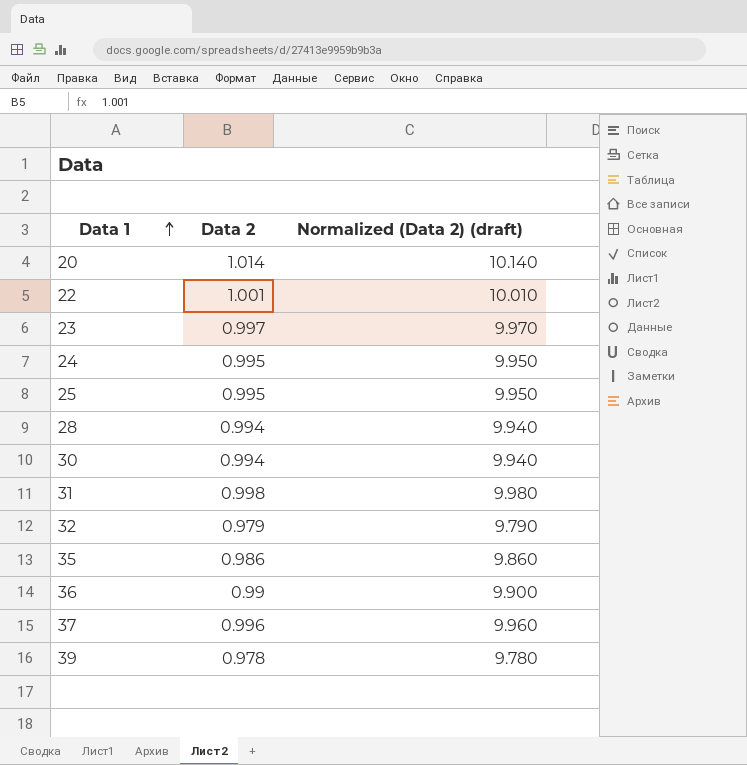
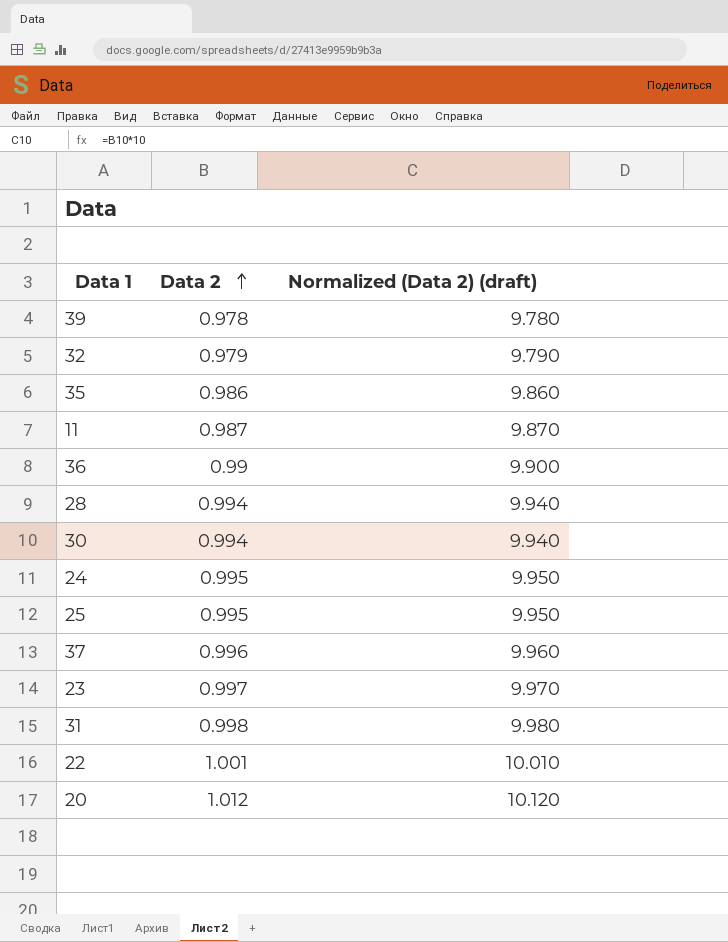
row order: Data 1 ascending -> Data 2 ascending
row 11: none -> 0.987 | 9.870
20 | Data 2: 1.014 -> 1.012
20 | Normalized (Data 2) (draft): 10.140 -> 10.120

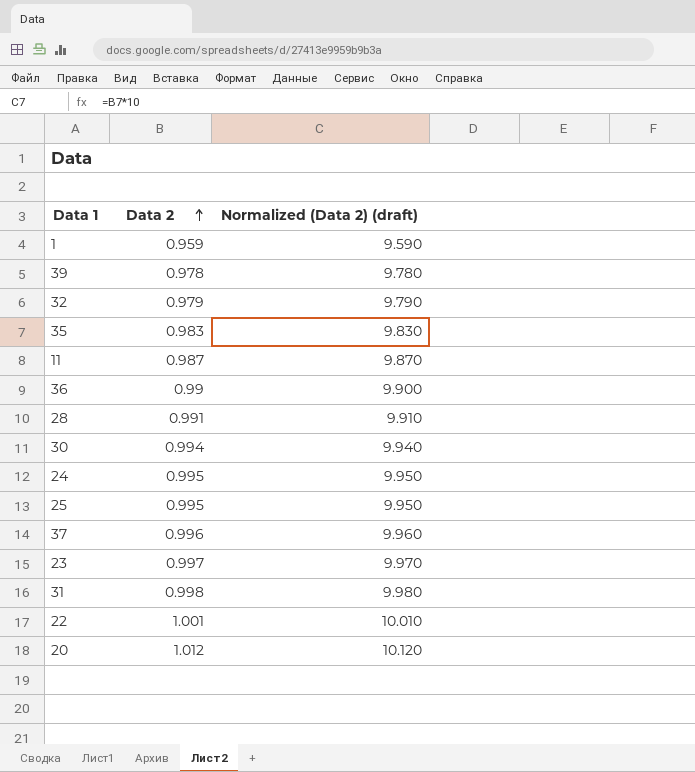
row 1: none -> 0.959 | 9.590
35 | Data 2: 0.986 -> 0.983
35 | Normalized (Data 2) (draft): 9.860 -> 9.830
28 | Data 2: 0.994 -> 0.991
28 | Normalized (Data 2) (draft): 9.940 -> 9.910

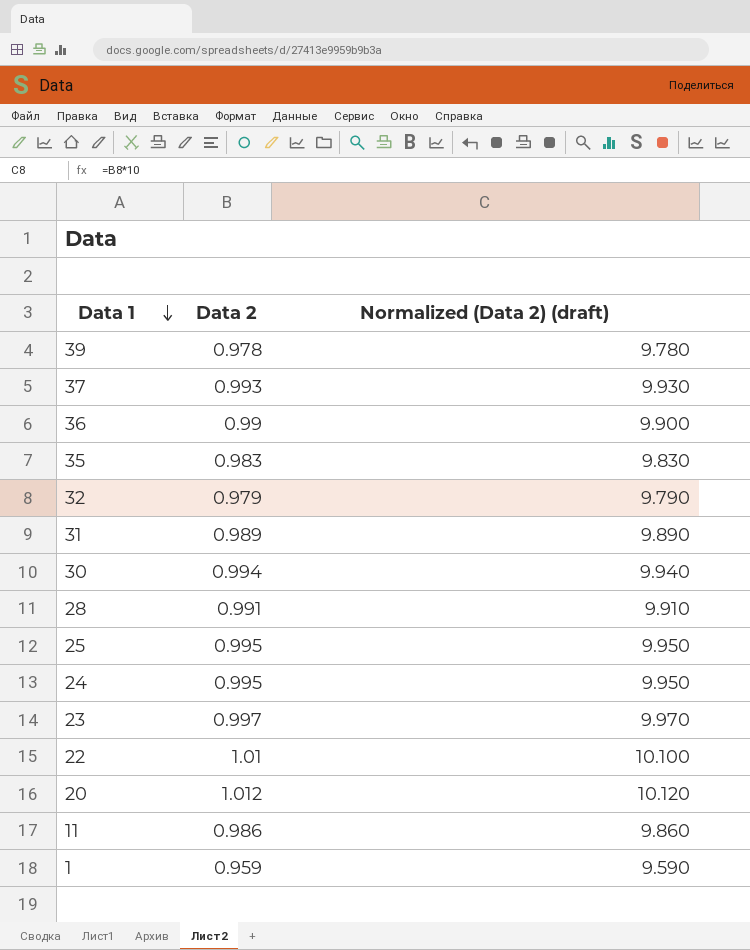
row order: Data 2 ascending -> Data 1 descending
37 | Data 2: 0.996 -> 0.993
37 | Normalized (Data 2) (draft): 9.960 -> 9.930
31 | Data 2: 0.998 -> 0.989
31 | Normalized (Data 2) (draft): 9.980 -> 9.890
22 | Data 2: 1.001 -> 1.01
22 | Normalized (Data 2) (draft): 10.010 -> 10.100
11 | Data 2: 0.987 -> 0.986
11 | Normalized (Data 2) (draft): 9.870 -> 9.860

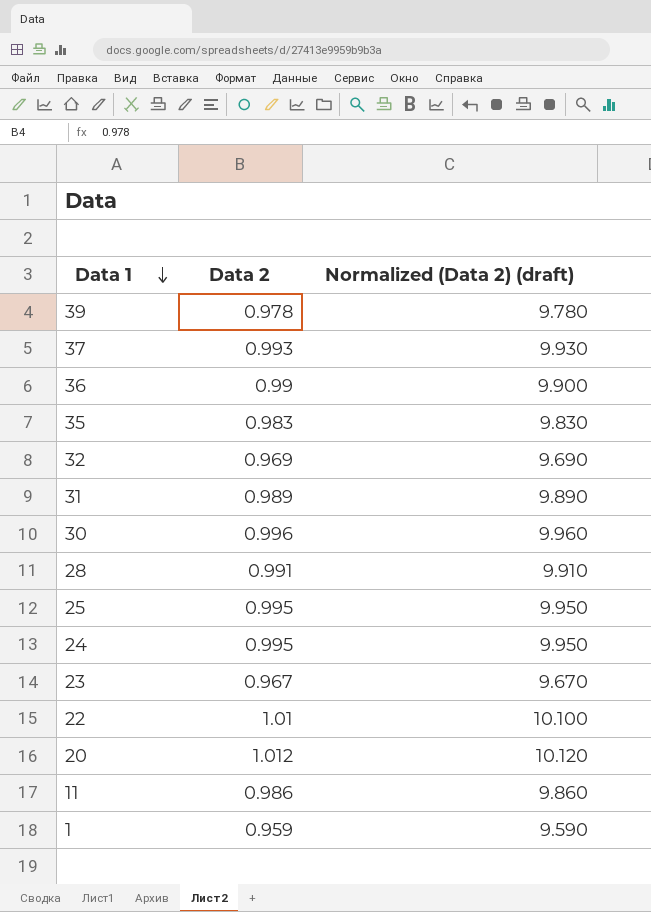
32 | Data 2: 0.979 -> 0.969
32 | Normalized (Data 2) (draft): 9.790 -> 9.690
30 | Data 2: 0.994 -> 0.996
30 | Normalized (Data 2) (draft): 9.940 -> 9.960
23 | Data 2: 0.997 -> 0.967
23 | Normalized (Data 2) (draft): 9.970 -> 9.670

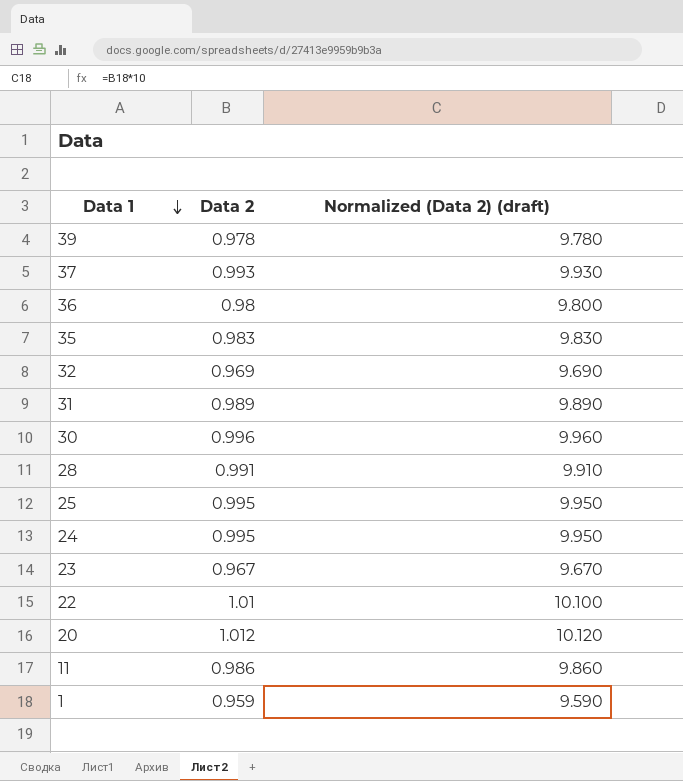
36 | Data 2: 0.99 -> 0.98
36 | Normalized (Data 2) (draft): 9.900 -> 9.800

